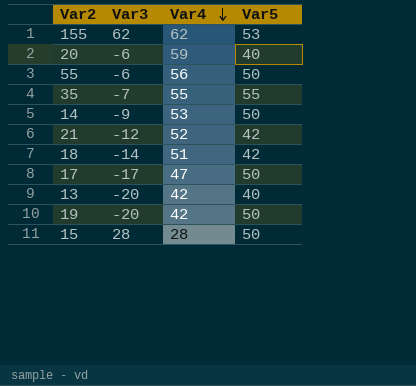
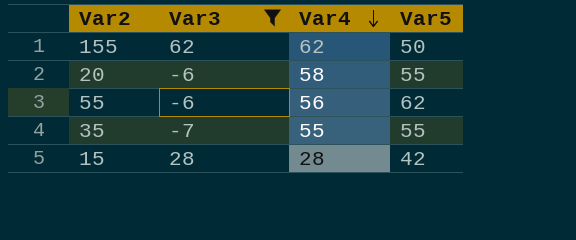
filter: none -> Var3 >= -7
155 | Var5: 53 -> 50
20 | Var4: 59 -> 58
20 | Var5: 40 -> 55
55 | Var5: 50 -> 62
15 | Var5: 50 -> 42

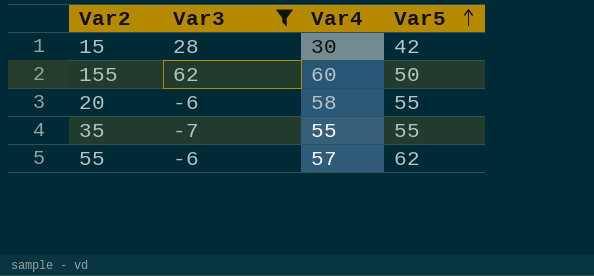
row order: Var4 descending -> Var5 ascending
15 | Var4: 28 -> 30
155 | Var4: 62 -> 60
55 | Var4: 56 -> 57

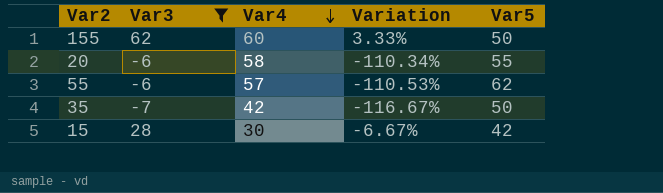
row order: Var5 ascending -> Var4 descending
column Variation | formula: none -> ([Var3] - [Var4]) / [Var4]
35 | Var4: 55 -> 42
35 | Var5: 55 -> 50

